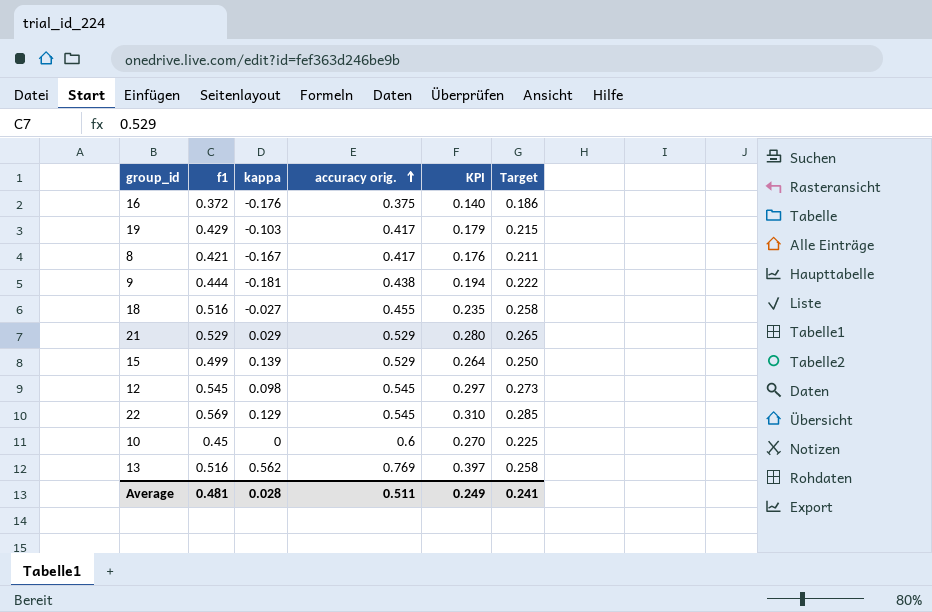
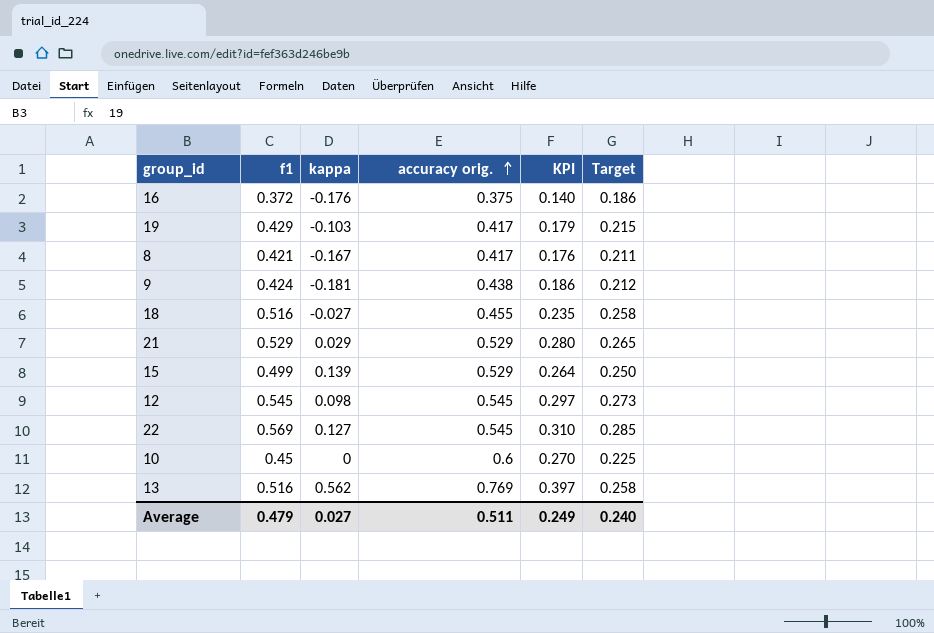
9 | f1: 0.444 -> 0.424
9 | KPI: 0.194 -> 0.186
9 | Target: 0.222 -> 0.212
22 | kappa: 0.129 -> 0.127
Average | f1: 0.481 -> 0.479
Average | kappa: 0.028 -> 0.027
Average | Target: 0.241 -> 0.240

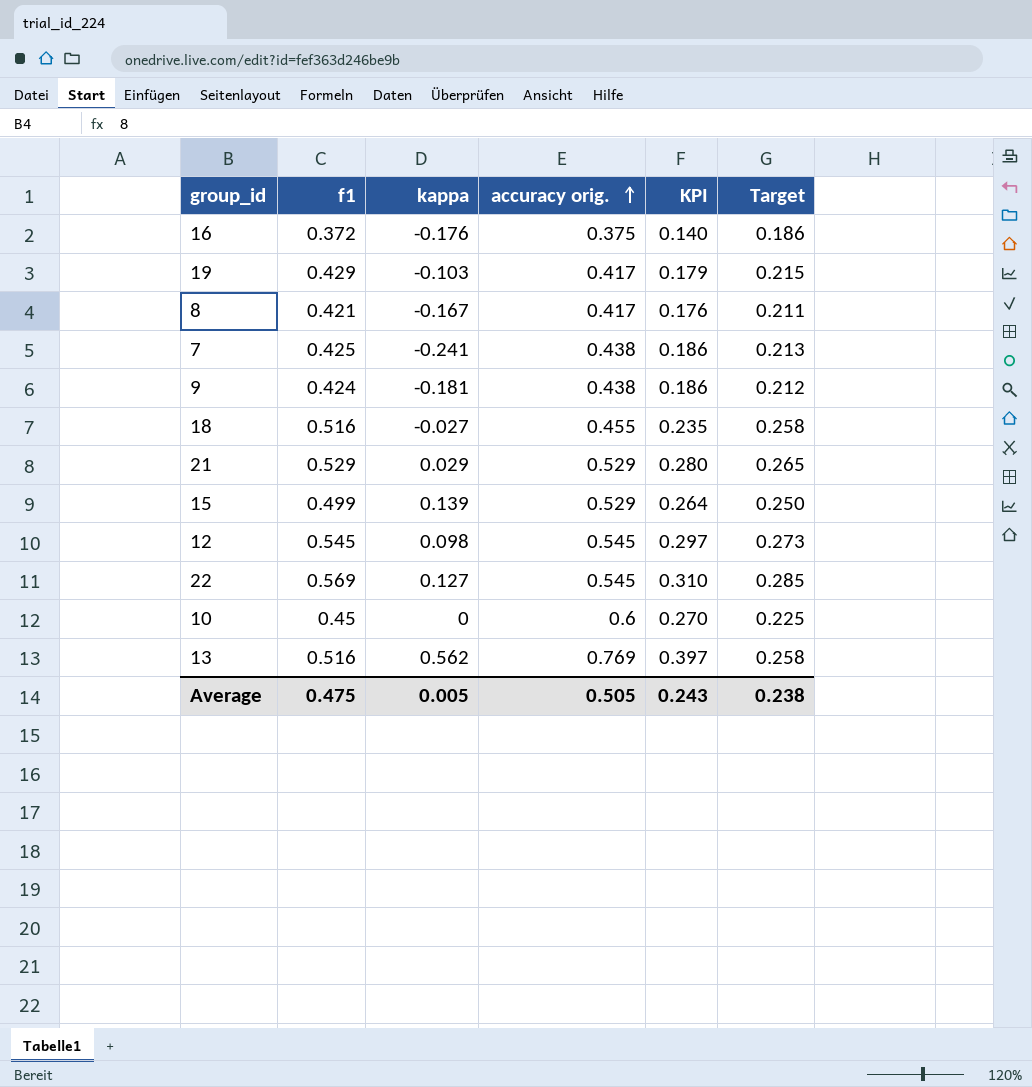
row 7: none -> 0.425 | -0.241 | 0.438 | 0.186 | 0.213
Average | f1: 0.479 -> 0.475
Average | kappa: 0.027 -> 0.005
Average | accuracy orig.: 0.511 -> 0.505
Average | KPI: 0.249 -> 0.243
Average | Target: 0.240 -> 0.238

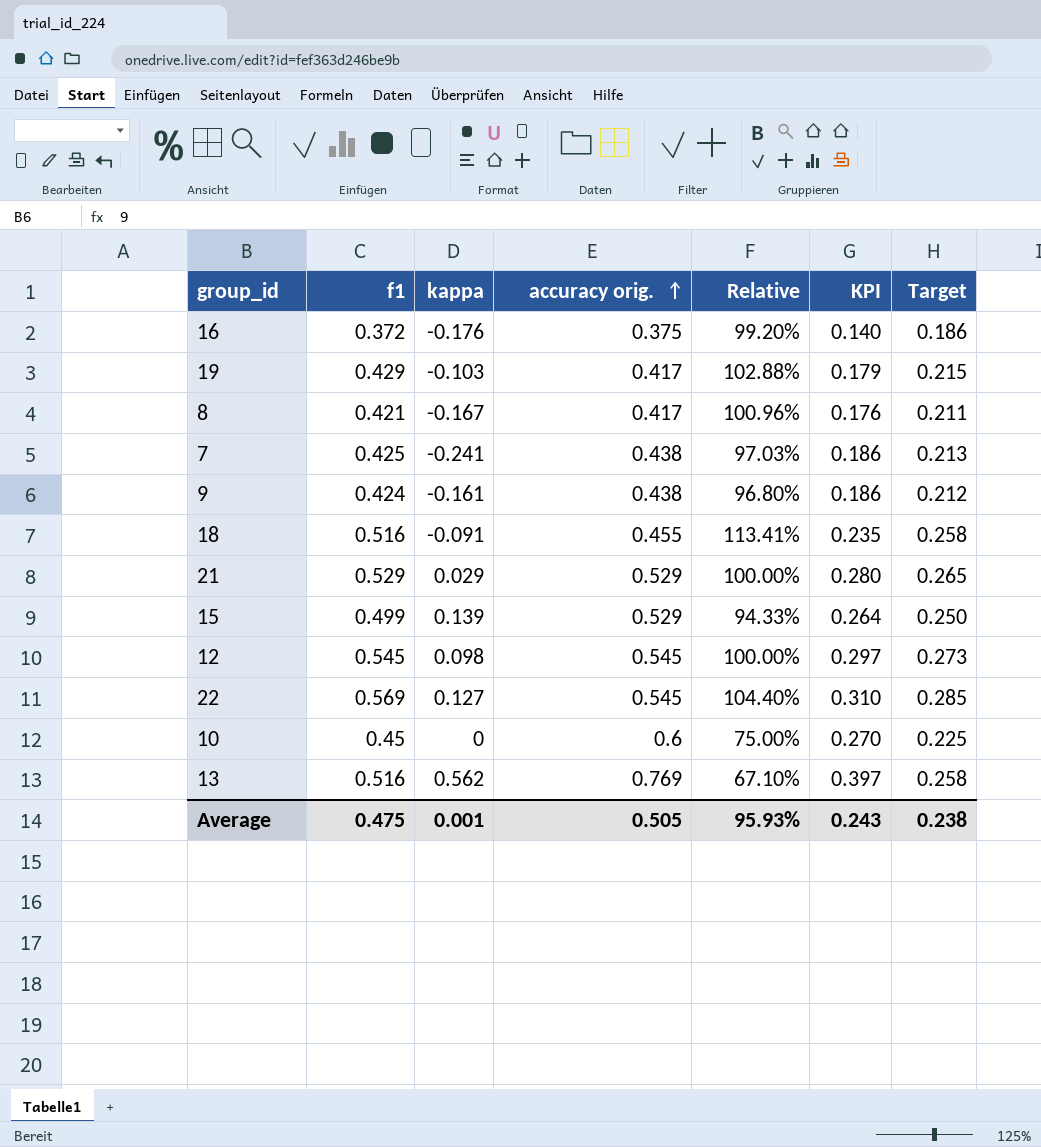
column Relative | formula: none -> [f1] / [accuracy orig.]
9 | kappa: -0.181 -> -0.161
18 | kappa: -0.027 -> -0.091
Average | kappa: 0.005 -> 0.001

